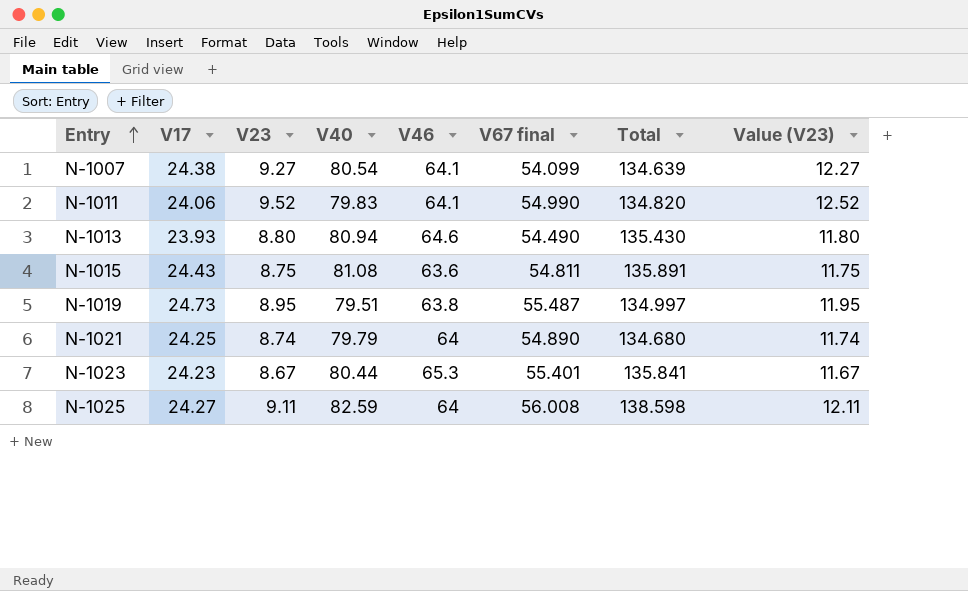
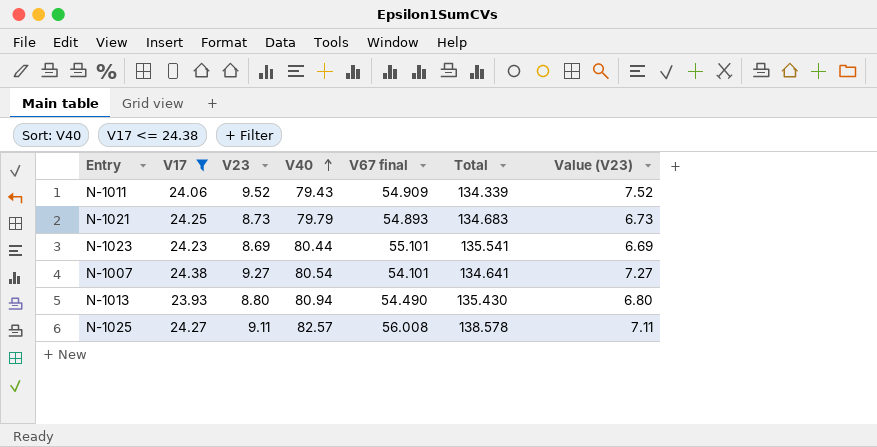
filter: none -> V17 <= 24.38
row order: Entry ascending -> V40 ascending
column V46 | position: 5 -> none
column Value (V23) | formula: [V23] + 3 -> [V23] - 2
N-1011 | V40: 79.83 -> 79.43
N-1011 | V67 final: 54.990 -> 54.909
N-1011 | Total: 134.820 -> 134.339
N-1021 | V23: 8.74 -> 8.73
N-1021 | V67 final: 54.890 -> 54.893
N-1021 | Total: 134.680 -> 134.683
N-1023 | V23: 8.67 -> 8.69
N-1023 | V67 final: 55.401 -> 55.101
N-1023 | Total: 135.841 -> 135.541
N-1007 | V67 final: 54.099 -> 54.101
N-1007 | Total: 134.639 -> 134.641
N-1025 | V40: 82.59 -> 82.57
N-1025 | Total: 138.598 -> 138.578

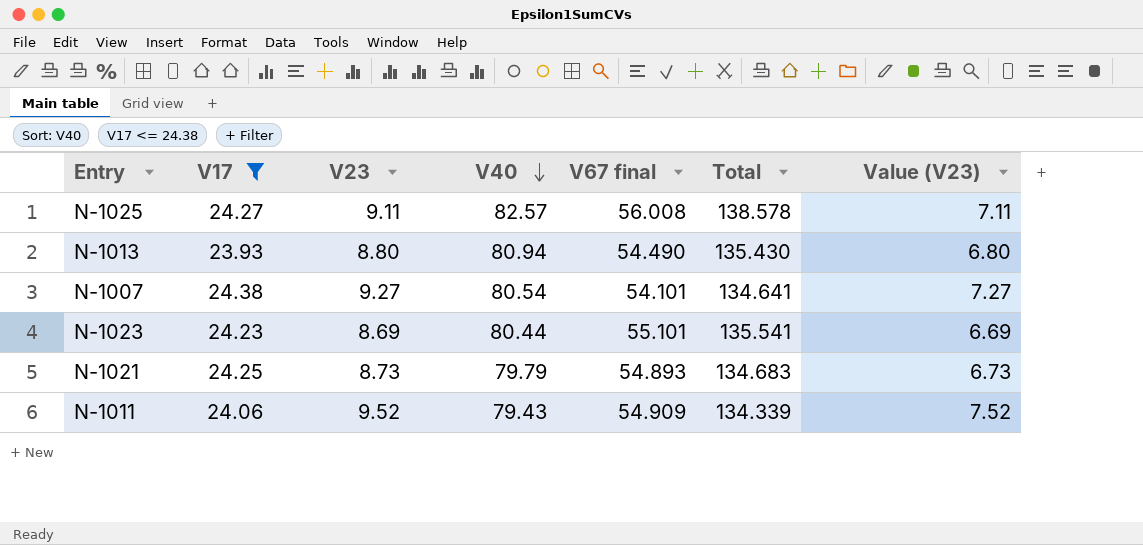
row order: V40 ascending -> V40 descending

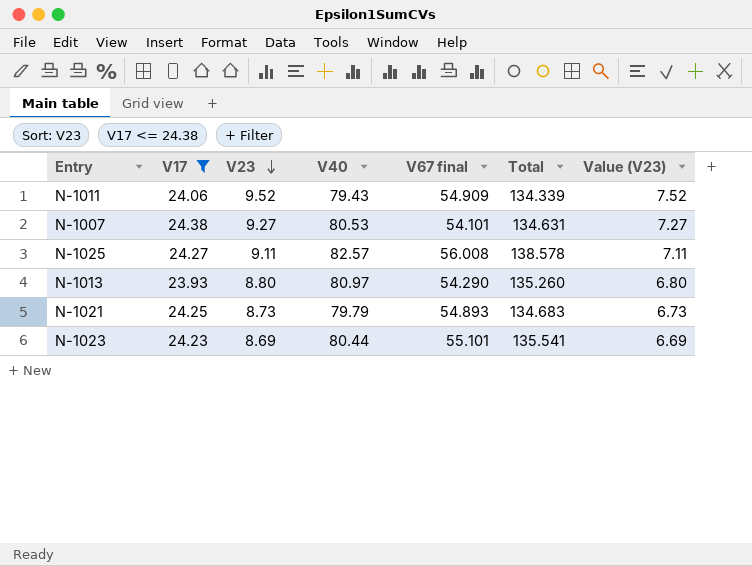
row order: V40 descending -> V23 descending
N-1007 | V40: 80.54 -> 80.53
N-1007 | Total: 134.641 -> 134.631
N-1013 | V40: 80.94 -> 80.97
N-1013 | V67 final: 54.490 -> 54.290
N-1013 | Total: 135.430 -> 135.260

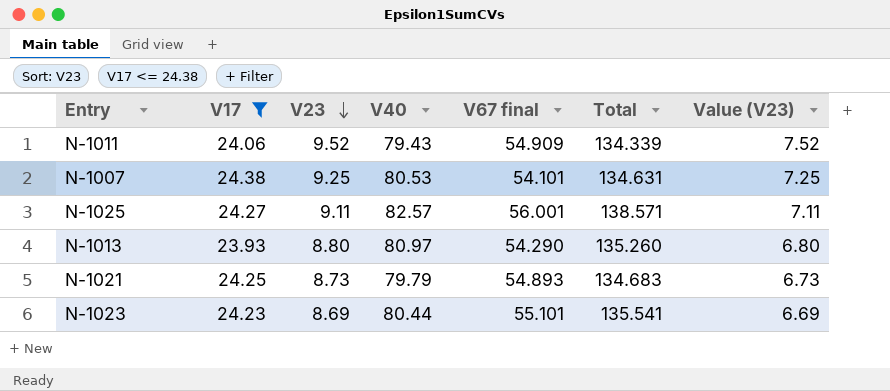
N-1007 | V23: 9.27 -> 9.25
N-1007 | Value (V23): 7.27 -> 7.25
N-1025 | V67 final: 56.008 -> 56.001
N-1025 | Total: 138.578 -> 138.571

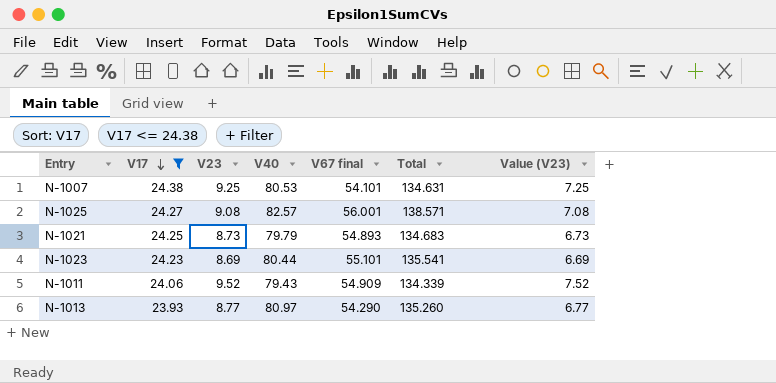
row order: V23 descending -> V17 descending
N-1025 | V23: 9.11 -> 9.08
N-1025 | Value (V23): 7.11 -> 7.08
N-1013 | V23: 8.80 -> 8.77
N-1013 | Value (V23): 6.80 -> 6.77

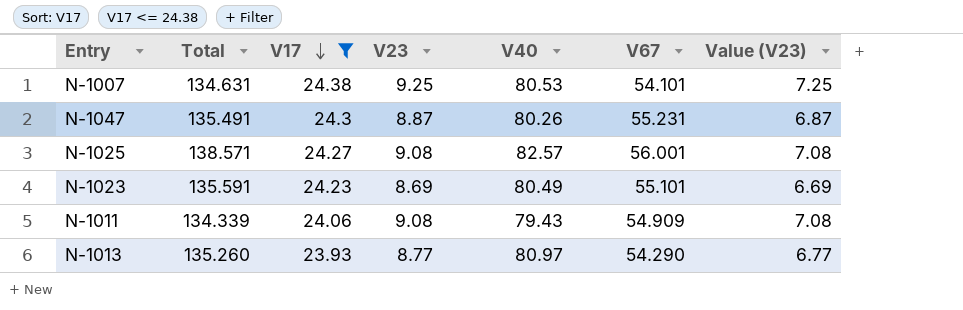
column Total | position: 6 -> 2
column name: V67 final -> V67
row N-1021: 24.25 | 8.73 | 79.79 | 54.893 | 134.683 | 6.73 -> none
row N-1047: none -> 135.491 | 24.3 | 8.87 | 80.26 | 55.231 | 6.87
N-1023 | Total: 135.541 -> 135.591
N-1023 | V40: 80.44 -> 80.49
N-1011 | V23: 9.52 -> 9.08
N-1011 | Value (V23): 7.52 -> 7.08

